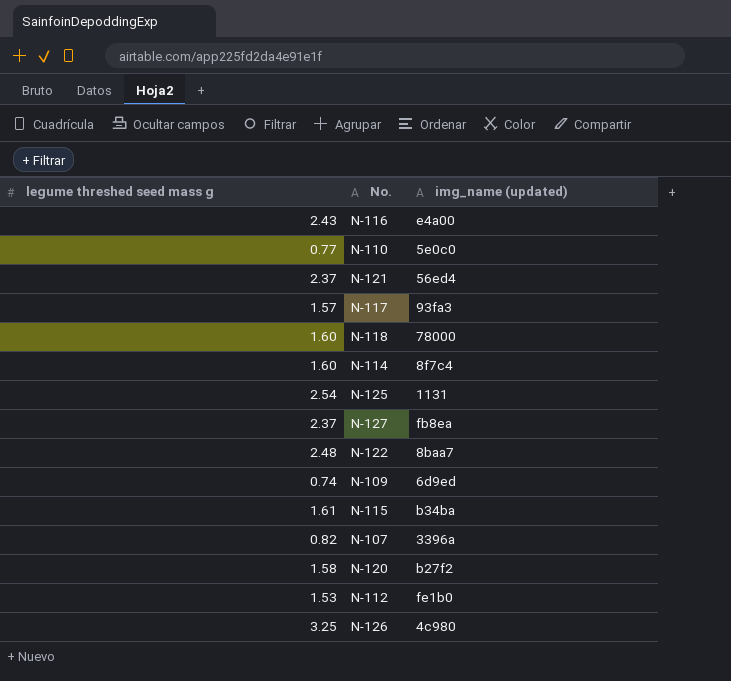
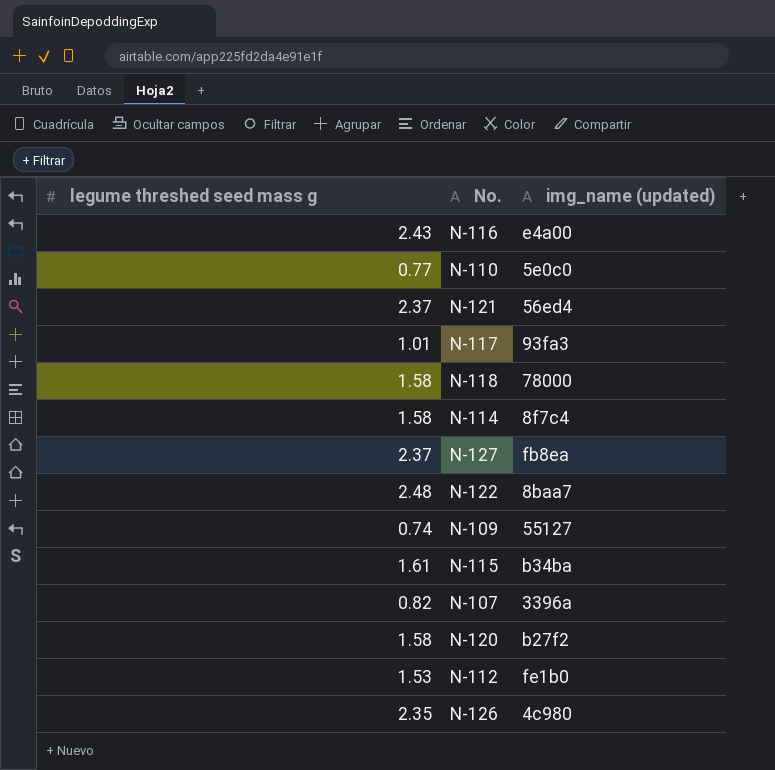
row N-125: 2.54 | 1131 -> none
N-117 | legume threshed seed mass g: 1.57 -> 1.01
N-118 | legume threshed seed mass g: 1.60 -> 1.58
N-114 | legume threshed seed mass g: 1.60 -> 1.58
N-109 | img_name (updated): 6d9ed -> 55127
N-126 | legume threshed seed mass g: 3.25 -> 2.35

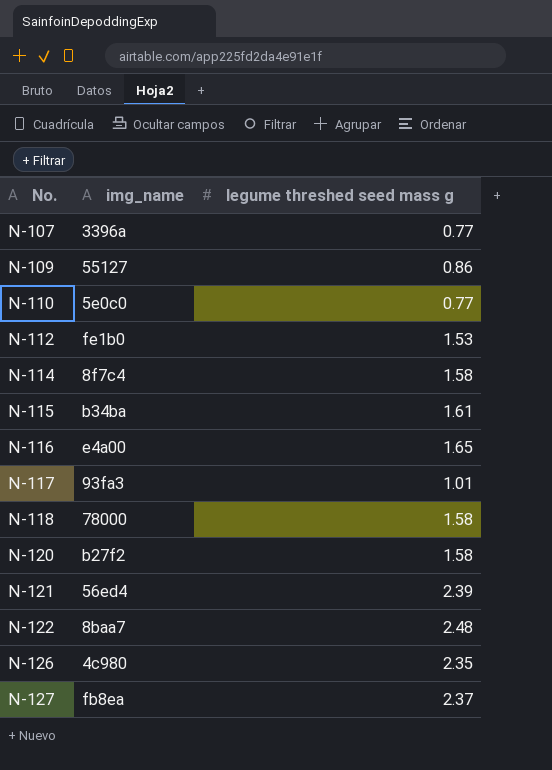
row order: none -> No. ascending
column name: img_name (updated) -> img_name
column legume threshed seed mass g | position: 1 -> 3
N-107 | legume threshed seed mass g: 0.82 -> 0.77
N-109 | legume threshed seed mass g: 0.74 -> 0.86
N-116 | legume threshed seed mass g: 2.43 -> 1.65
N-121 | legume threshed seed mass g: 2.37 -> 2.39

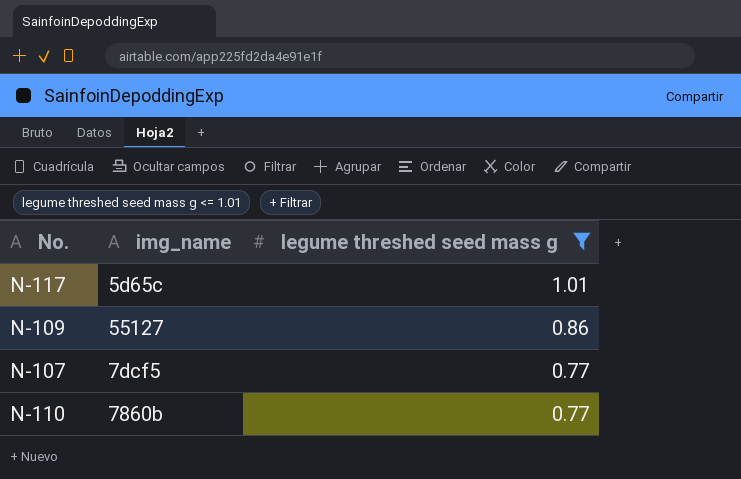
filter: none -> legume threshed seed mass g <= 1.01
row order: No. ascending -> legume threshed seed mass g descending
N-117 | img_name: 93fa3 -> 5d65c
N-107 | img_name: 3396a -> 7dcf5
N-110 | img_name: 5e0c0 -> 7860b

